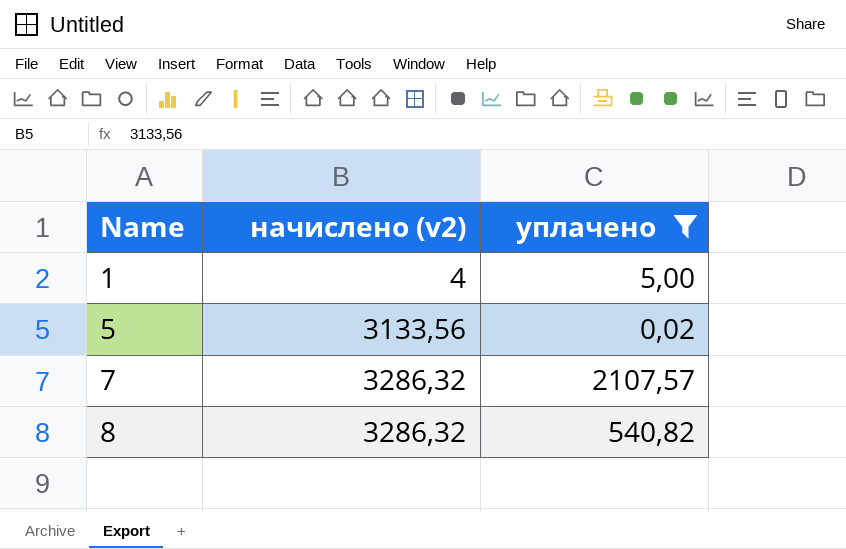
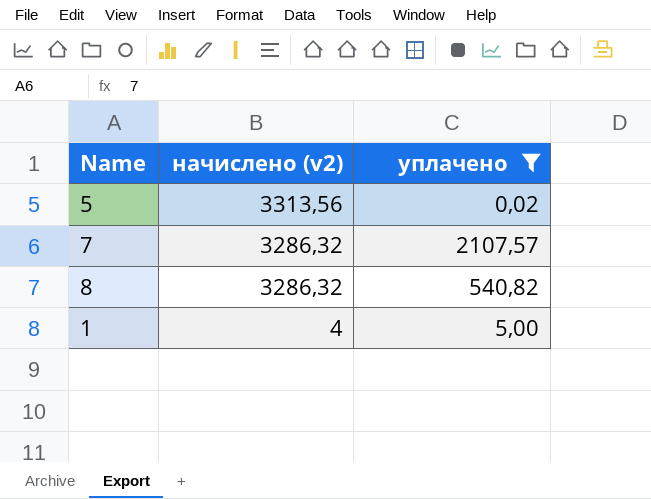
row order: Name ascending -> начислено (v2) descending
5 | начислено (v2): 3133,56 -> 3313,56

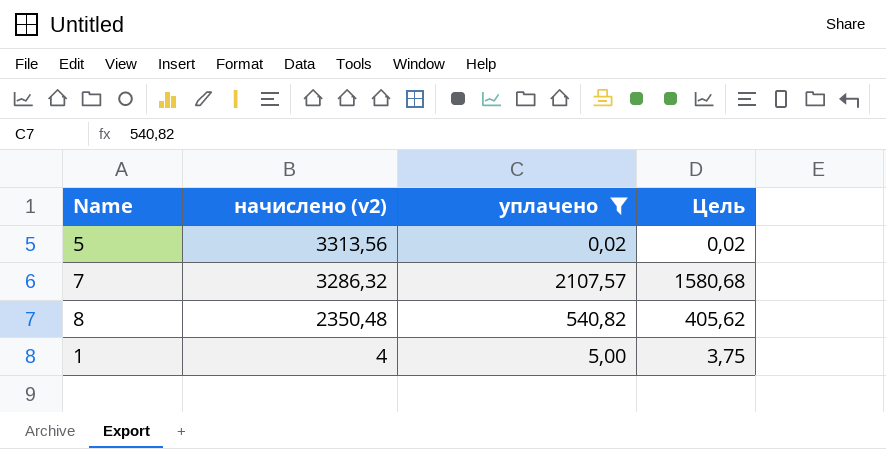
column Цель | formula: none -> [уплачено] * 0,75
8 | начислено (v2): 3286,32 -> 2350,48

